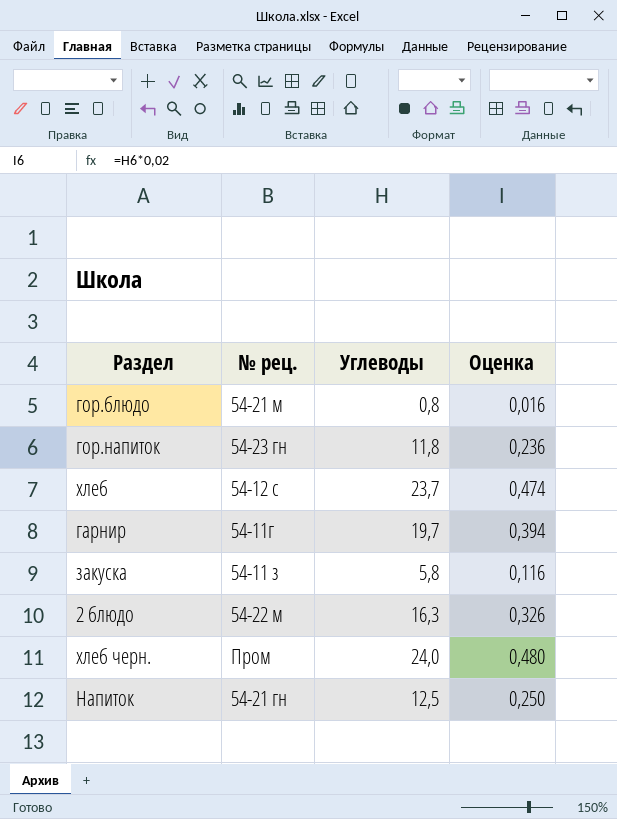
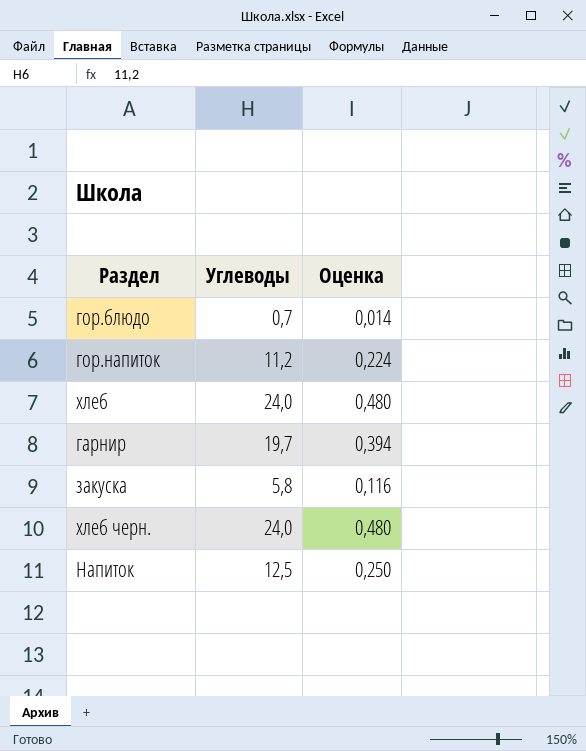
column № рец. | position: 2 -> none
row 2 блюдо: 54-22 м | 16,3 | 0,326 -> none
гор.блюдо | Углеводы: 0,8 -> 0,7
гор.блюдо | Оценка: 0,016 -> 0,014
гор.напиток | Углеводы: 11,8 -> 11,2
гор.напиток | Оценка: 0,236 -> 0,224
хлеб | Углеводы: 23,7 -> 24,0
хлеб | Оценка: 0,474 -> 0,480

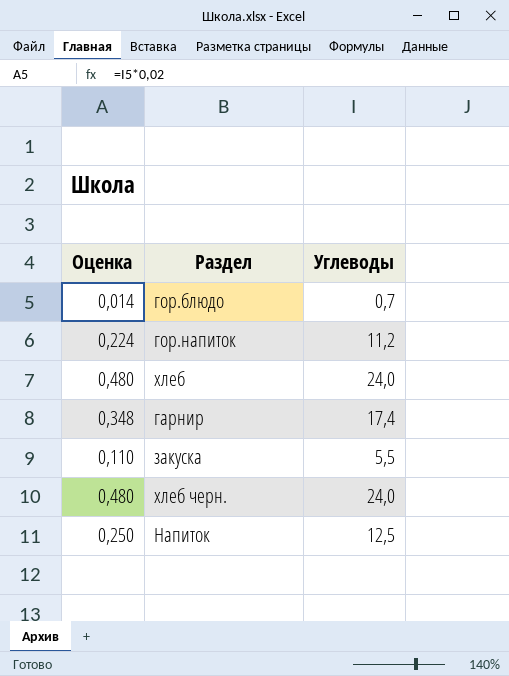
column Оценка | position: 3 -> 1
гарнир | Оценка: 0,394 -> 0,348
гарнир | Углеводы: 19,7 -> 17,4
закуска | Оценка: 0,116 -> 0,110
закуска | Углеводы: 5,8 -> 5,5

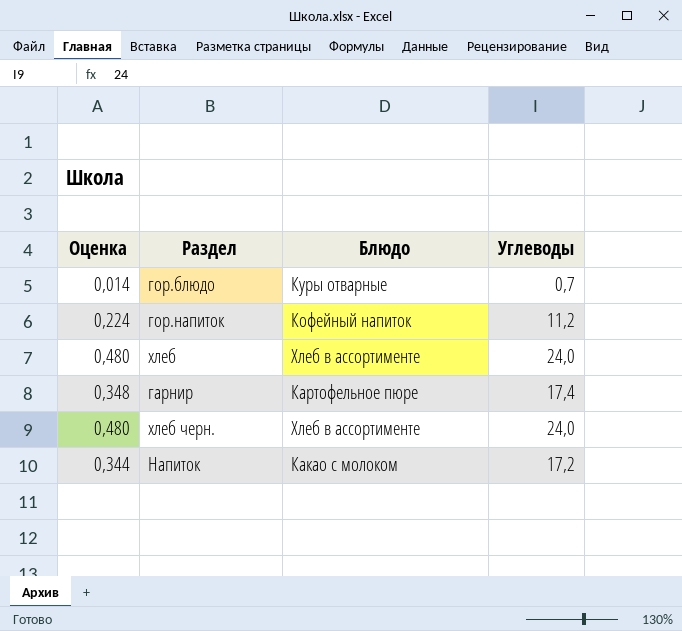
column Блюдо | position: none -> 3
row закуска: 0,110 | 5,5 -> none
Напиток | Оценка: 0,250 -> 0,344
Напиток | Углеводы: 12,5 -> 17,2

